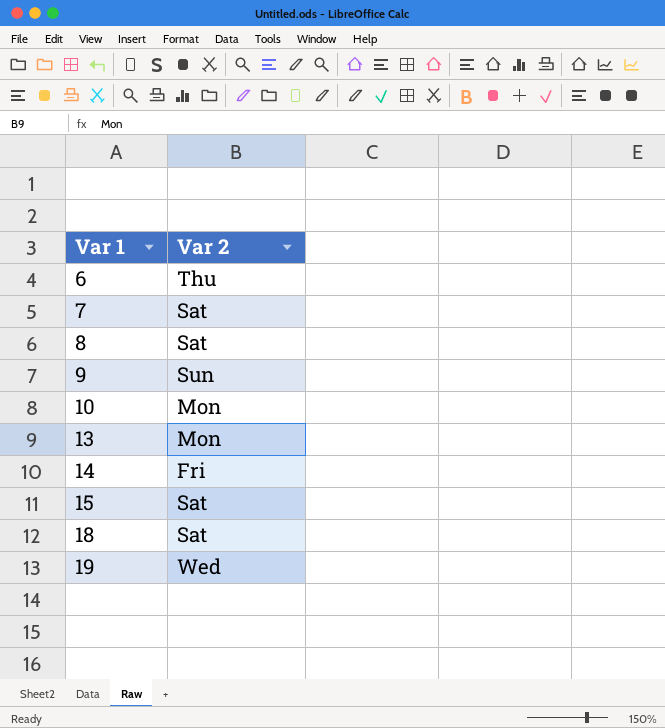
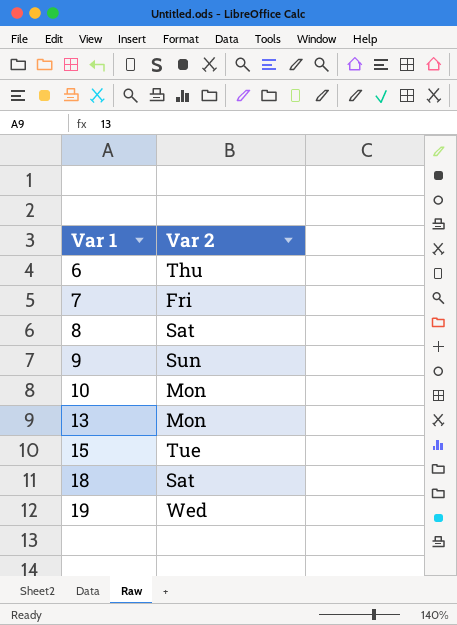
row 14: Fri -> none
7 | Var 2: Sat -> Fri
15 | Var 2: Sat -> Tue

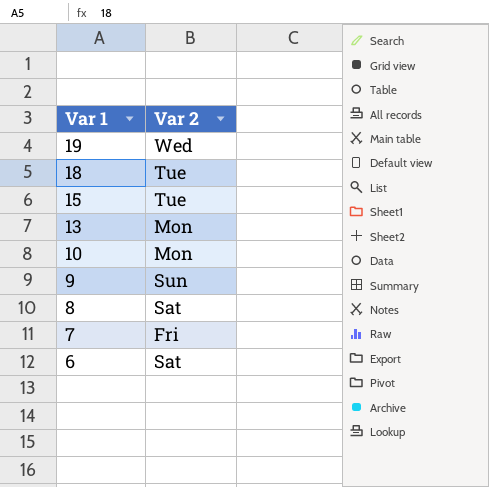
row order: Var 1 ascending -> Var 1 descending
18 | Var 2: Sat -> Tue
6 | Var 2: Thu -> Sat

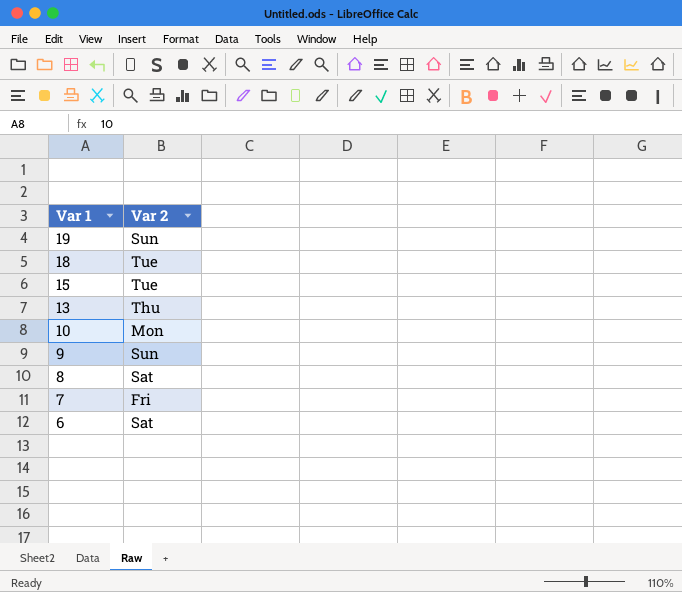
19 | Var 2: Wed -> Sun
13 | Var 2: Mon -> Thu

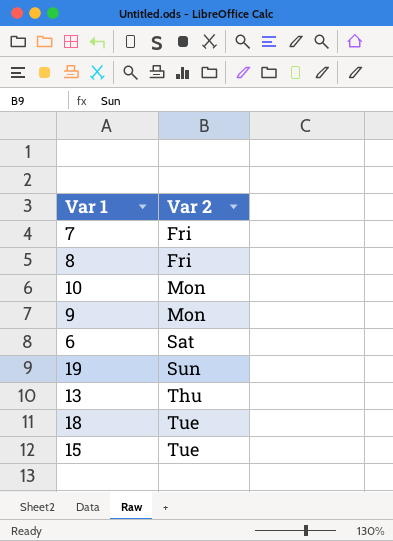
row order: Var 1 descending -> Var 2 ascending
8 | Var 2: Sat -> Fri
9 | Var 2: Sun -> Mon

